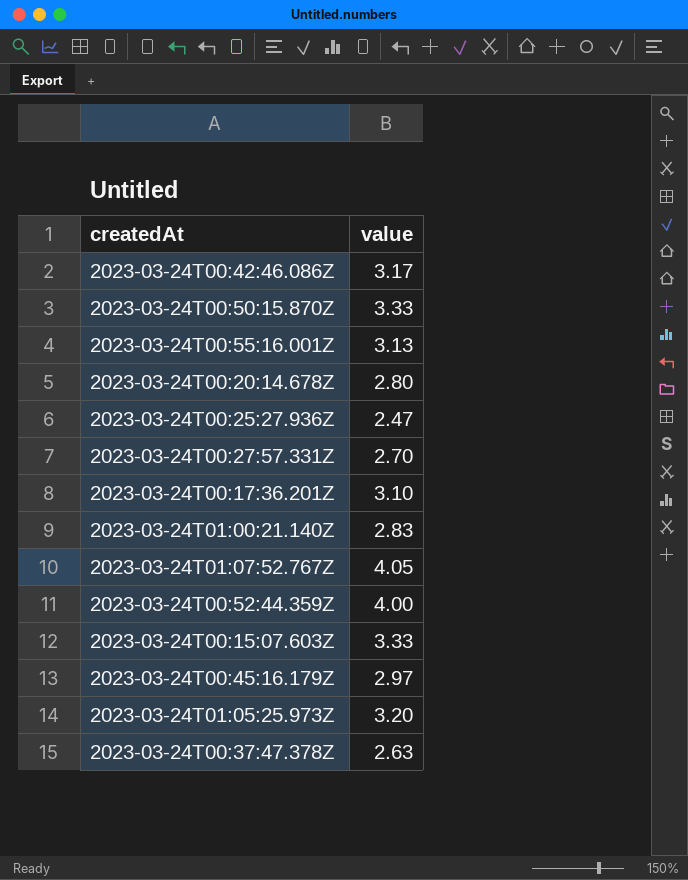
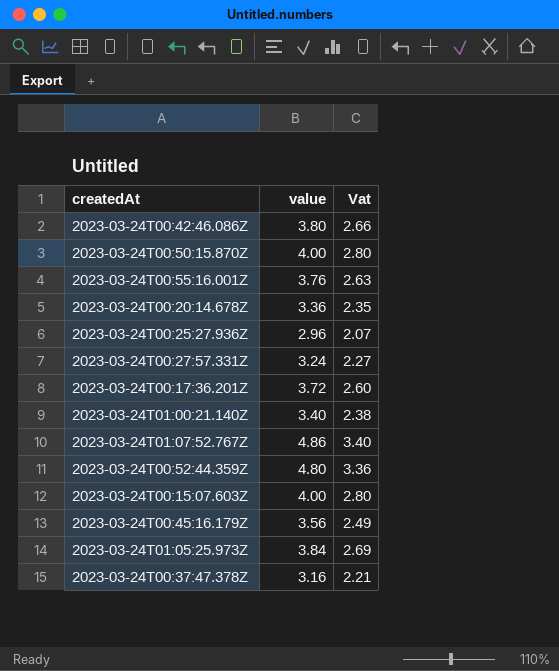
column Vat | formula: none -> [value] * 0.7
2023-03-24T00:42:46.086Z | value: 3.17 -> 3.80
2023-03-24T00:50:15.870Z | value: 3.33 -> 4.00
2023-03-24T00:55:16.001Z | value: 3.13 -> 3.76
2023-03-24T00:20:14.678Z | value: 2.80 -> 3.36
2023-03-24T00:25:27.936Z | value: 2.47 -> 2.96
2023-03-24T00:27:57.331Z | value: 2.70 -> 3.24
2023-03-24T00:17:36.201Z | value: 3.10 -> 3.72
2023-03-24T01:00:21.140Z | value: 2.83 -> 3.40
2023-03-24T01:07:52.767Z | value: 4.05 -> 4.86
2023-03-24T00:52:44.359Z | value: 4.00 -> 4.80
2023-03-24T00:15:07.603Z | value: 3.33 -> 4.00
2023-03-24T00:45:16.179Z | value: 2.97 -> 3.56
2023-03-24T01:05:25.973Z | value: 3.20 -> 3.84
2023-03-24T00:37:47.378Z | value: 2.63 -> 3.16

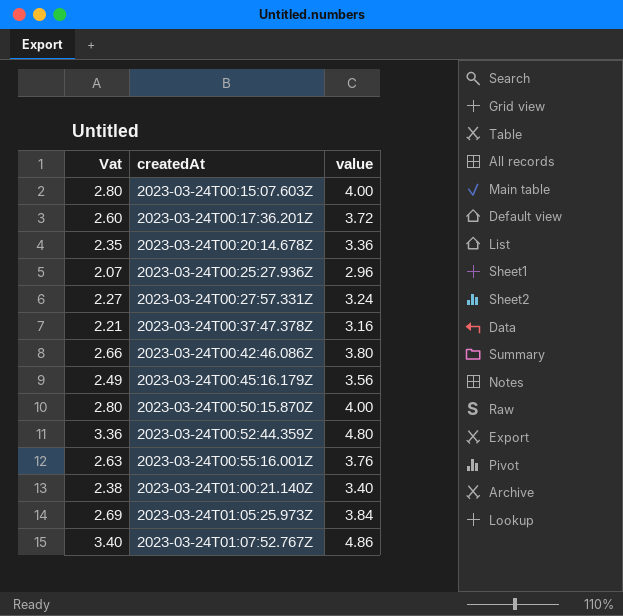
row order: none -> createdAt ascending
column Vat | position: 3 -> 1

